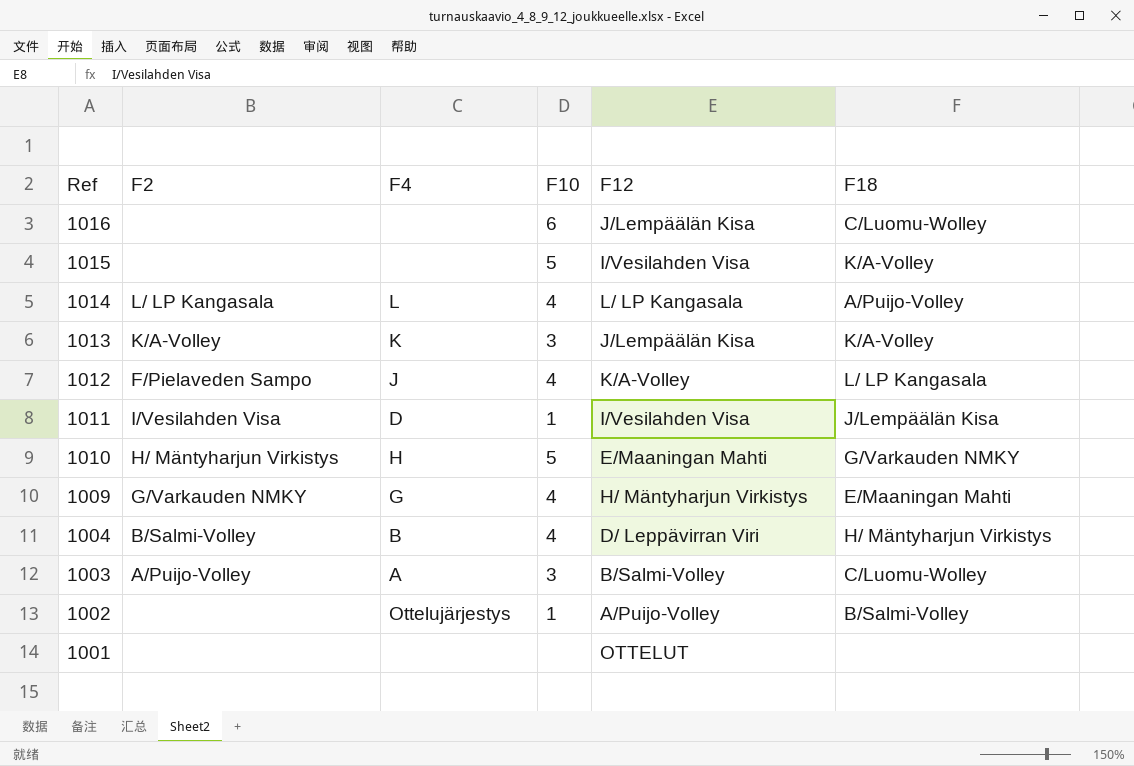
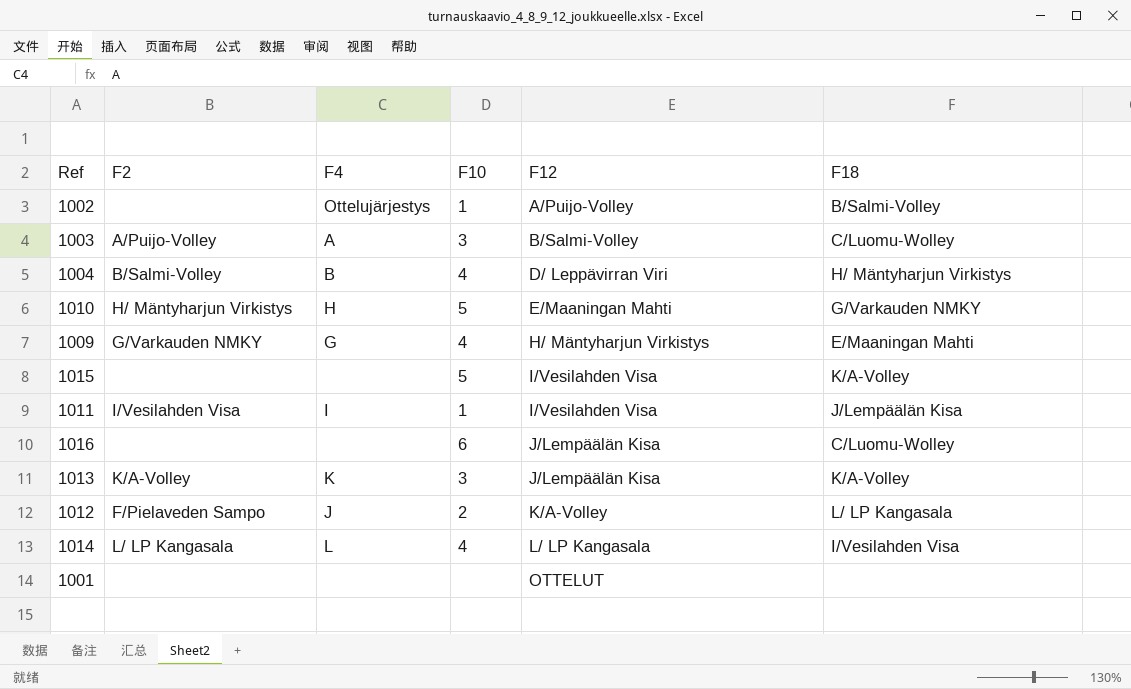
row order: Ref descending -> F12 ascending
1011 | F4: D -> I
1012 | F10: 4 -> 2
1014 | F18: A/Puijo-Volley -> I/Vesilahden Visa

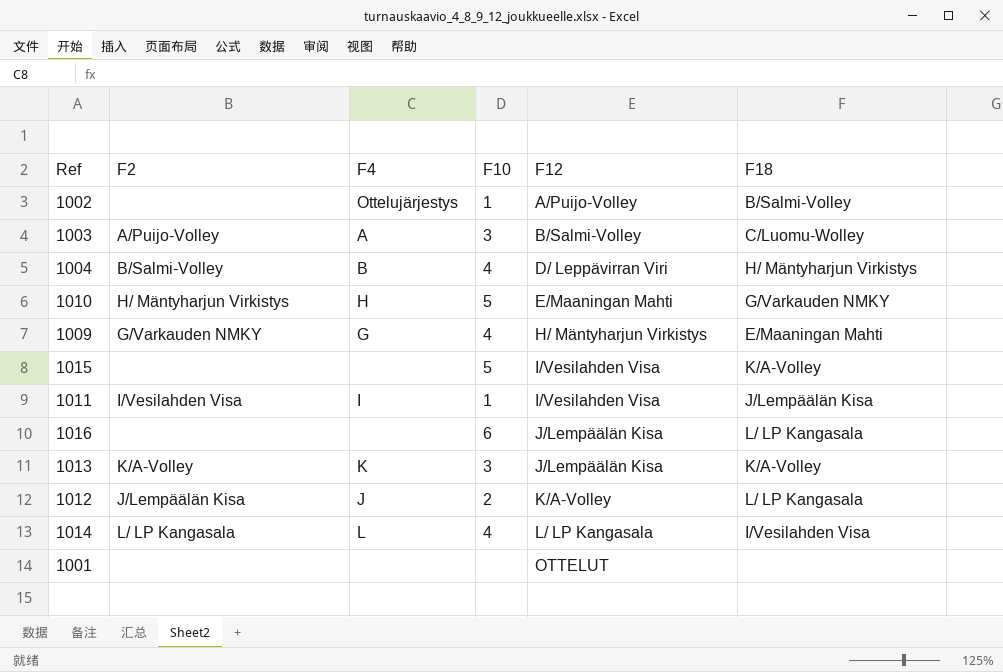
1016 | F18: C/Luomu-Wolley -> L/ LP Kangasala
1012 | F2: F/Pielaveden Sampo -> J/Lempäälän Kisa

